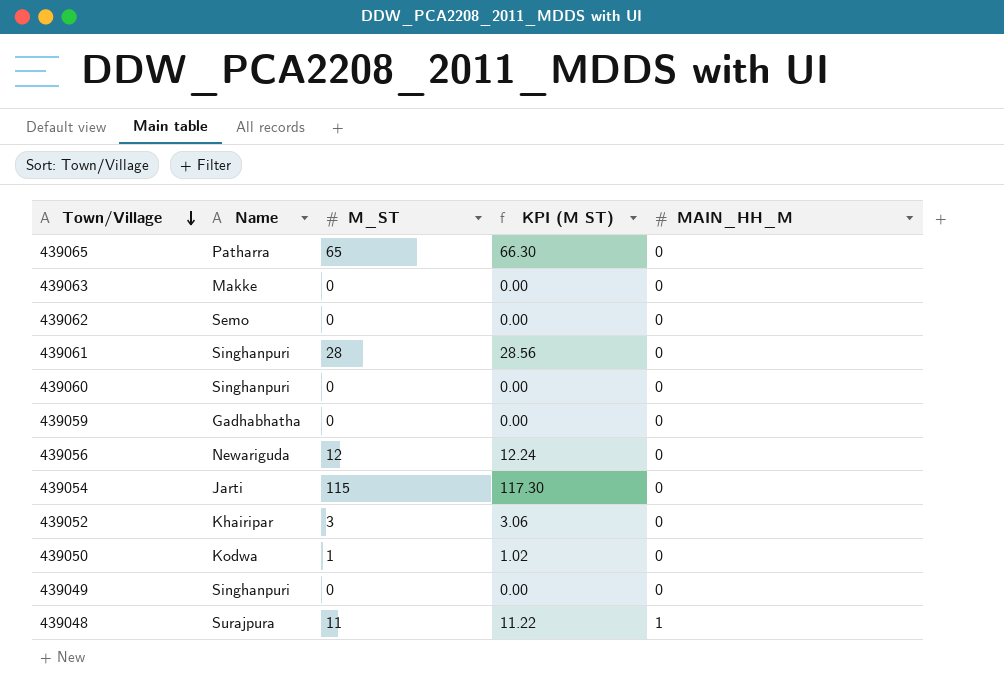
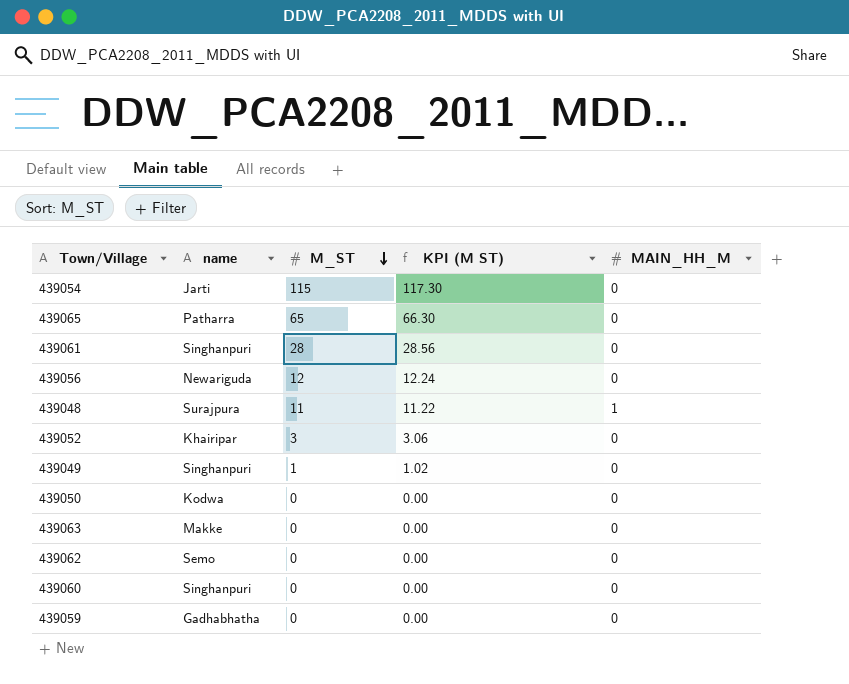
row order: Town/Village descending -> M_ST descending
column name: Name -> name
439049 | M_ST: 0 -> 1
439049 | KPI (M ST): 0.00 -> 1.02
439050 | M_ST: 1 -> 0
439050 | KPI (M ST): 1.02 -> 0.00

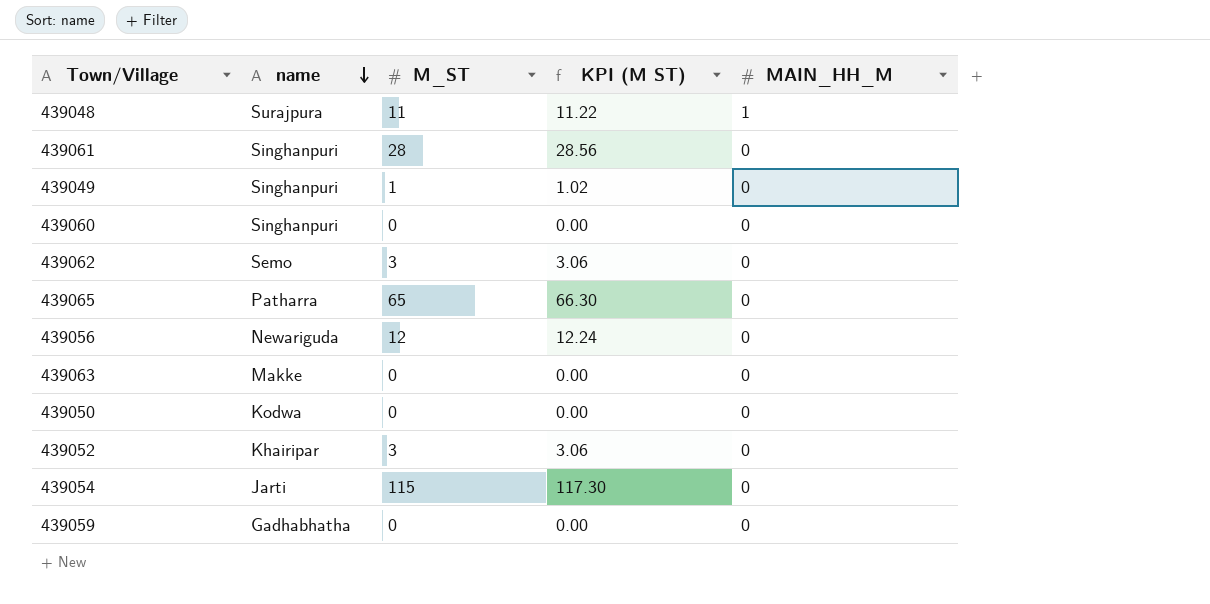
row order: M_ST descending -> name descending
439062 | M_ST: 0 -> 3
439062 | KPI (M ST): 0.00 -> 3.06

